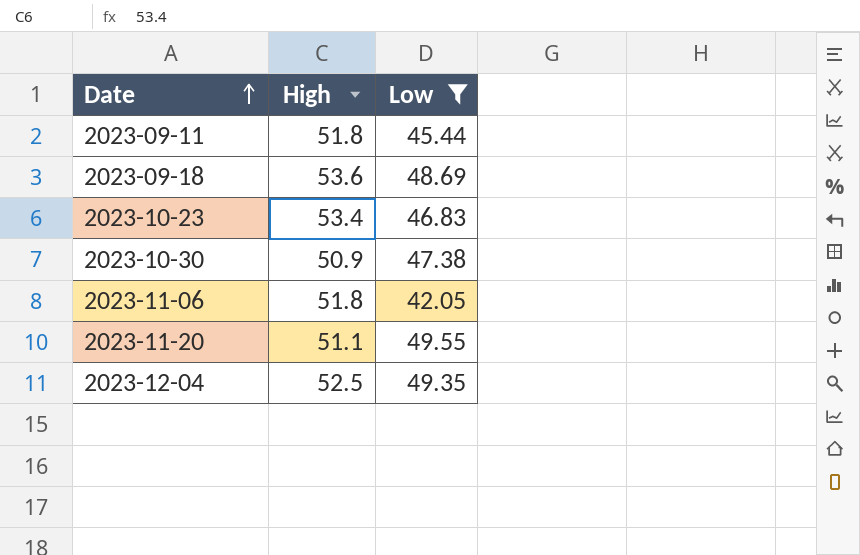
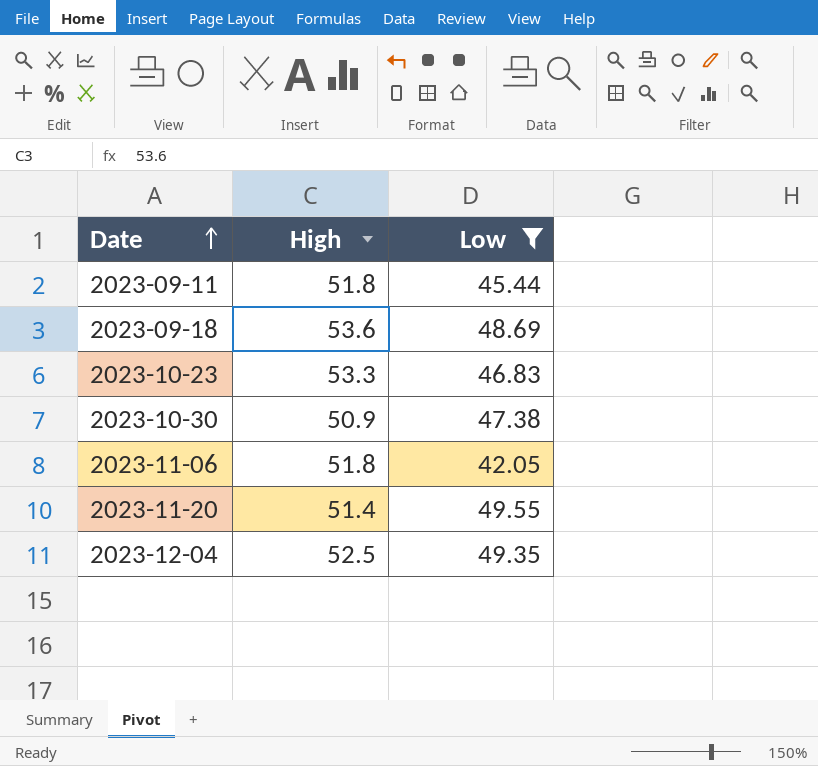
2023-10-23 | High: 53.4 -> 53.3
2023-11-20 | High: 51.1 -> 51.4

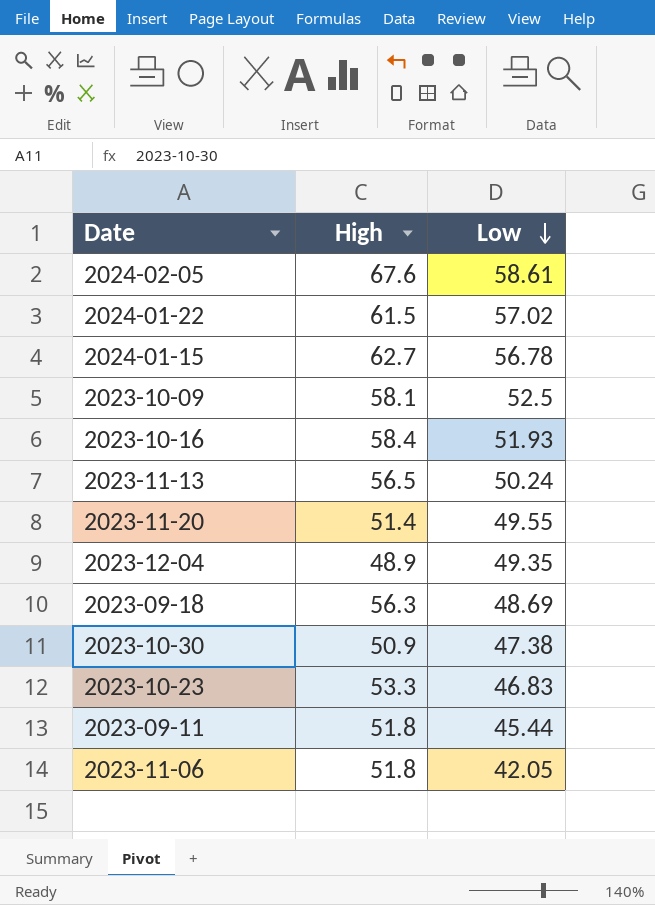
filter: Low <= 49.55 -> none
row order: Date ascending -> Low descending
2023-12-04 | High: 52.5 -> 48.9
2023-09-18 | High: 53.6 -> 56.3

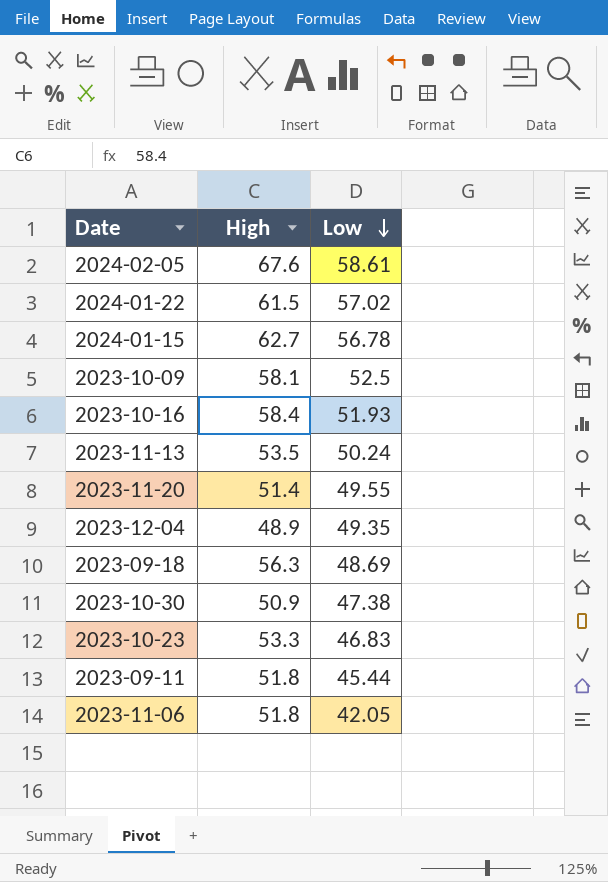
2023-11-13 | High: 56.5 -> 53.5

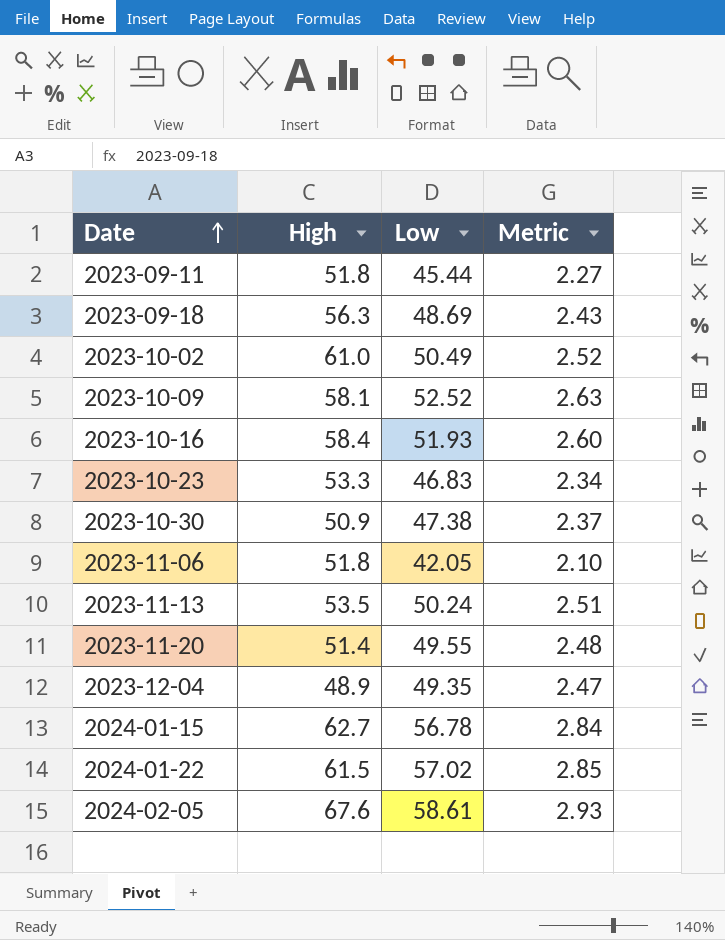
row order: Low descending -> Date ascending
column Metric | formula: none -> [Low] * 0.05
row 2023-10-02: none -> 61.0 | 50.49 | 2.52
2023-10-09 | Low: 52.5 -> 52.52

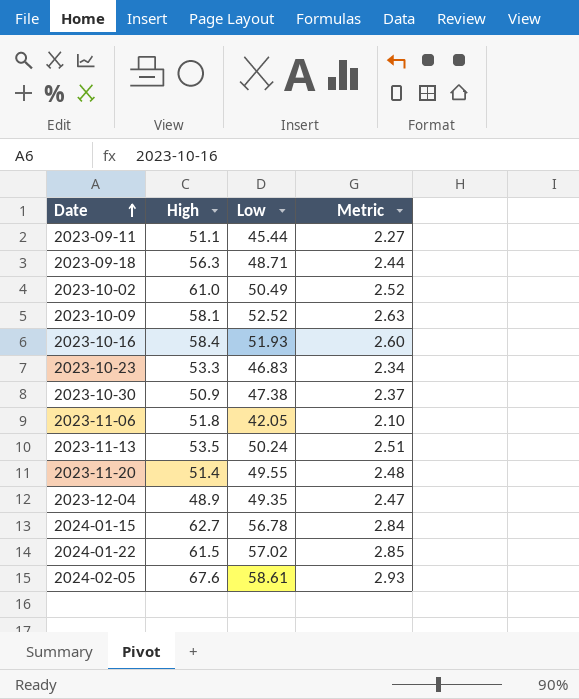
2023-09-11 | High: 51.8 -> 51.1
2023-09-18 | Low: 48.69 -> 48.71
2023-09-18 | Metric: 2.43 -> 2.44

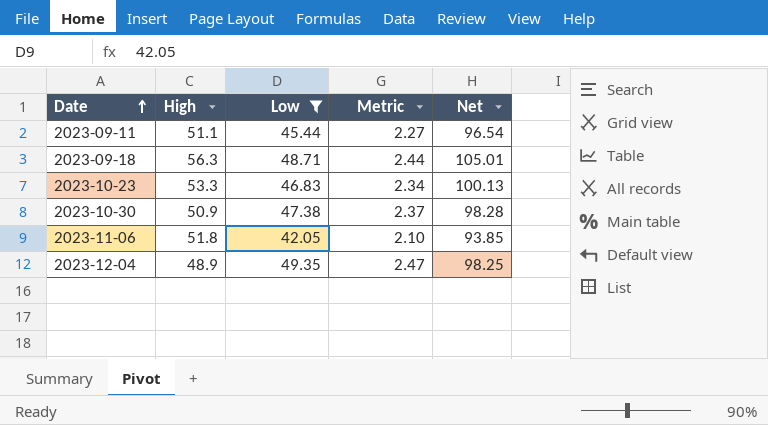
filter: none -> Low <= 49.35
column Net | formula: none -> [High] + [Low]

